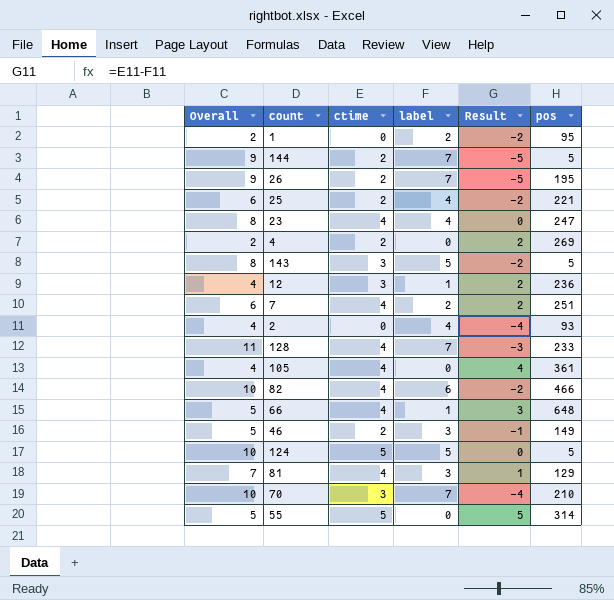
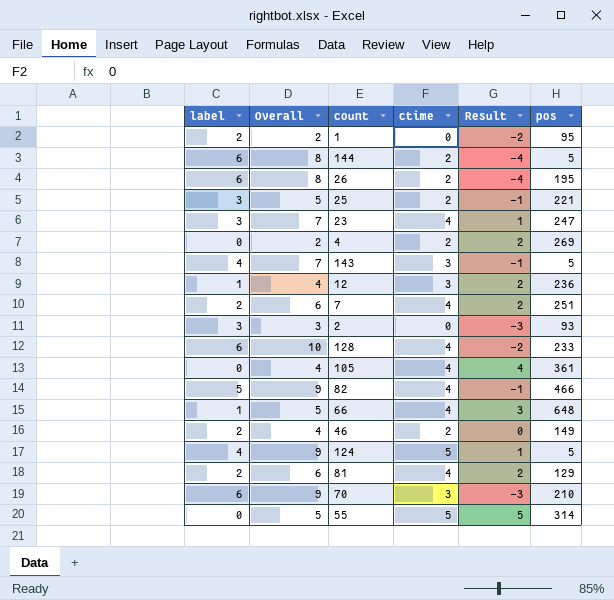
column label | position: 4 -> 1
144 | label: 7 -> 6
144 | Overall: 9 -> 8
144 | Result: -5 -> -4
26 | label: 7 -> 6
26 | Overall: 9 -> 8
26 | Result: -5 -> -4
25 | label: 4 -> 3
25 | Overall: 6 -> 5
25 | Result: -2 -> -1
23 | label: 4 -> 3
23 | Overall: 8 -> 7
23 | Result: 0 -> 1
143 | label: 5 -> 4
143 | Overall: 8 -> 7
143 | Result: -2 -> -1
2 | label: 4 -> 3
2 | Overall: 4 -> 3
2 | Result: -4 -> -3
128 | label: 7 -> 6
128 | Overall: 11 -> 10
128 | Result: -3 -> -2
82 | label: 6 -> 5
82 | Overall: 10 -> 9
82 | Result: -2 -> -1
46 | label: 3 -> 2
46 | Overall: 5 -> 4
46 | Result: -1 -> 0
124 | label: 5 -> 4
124 | Overall: 10 -> 9
124 | Result: 0 -> 1
81 | label: 3 -> 2
81 | Overall: 7 -> 6
81 | Result: 1 -> 2
70 | label: 7 -> 6
70 | Overall: 10 -> 9
70 | Result: -4 -> -3

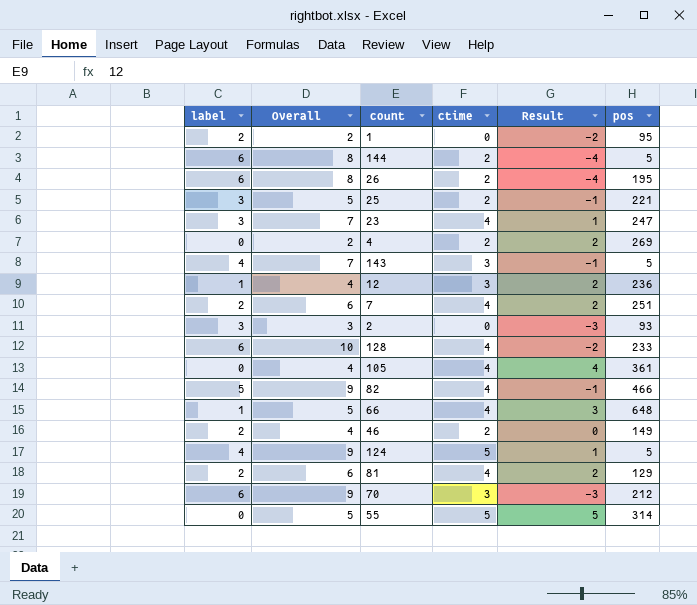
70 | pos: 210 -> 212

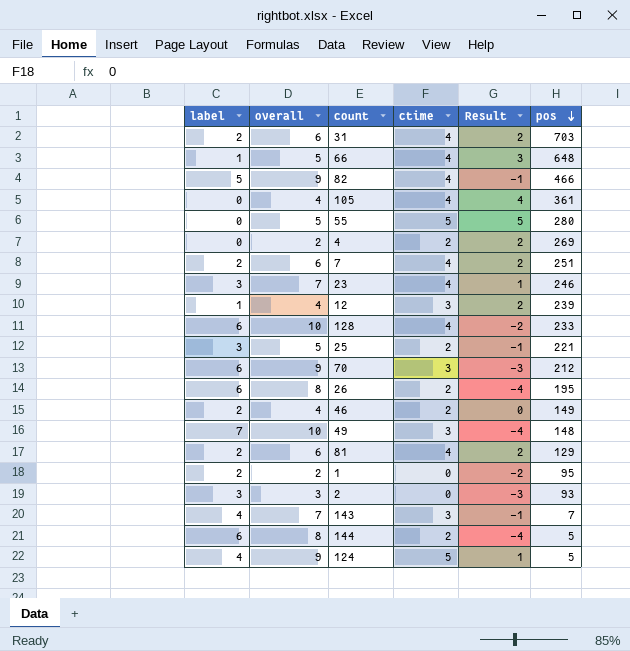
row order: none -> pos descending
column name: Overall -> overall
row 31: none -> 2 | 6 | 4 | 2 | 703
55 | pos: 314 -> 280
23 | pos: 247 -> 246
12 | pos: 236 -> 239
row 49: none -> 7 | 10 | 3 | -4 | 148
143 | pos: 5 -> 7

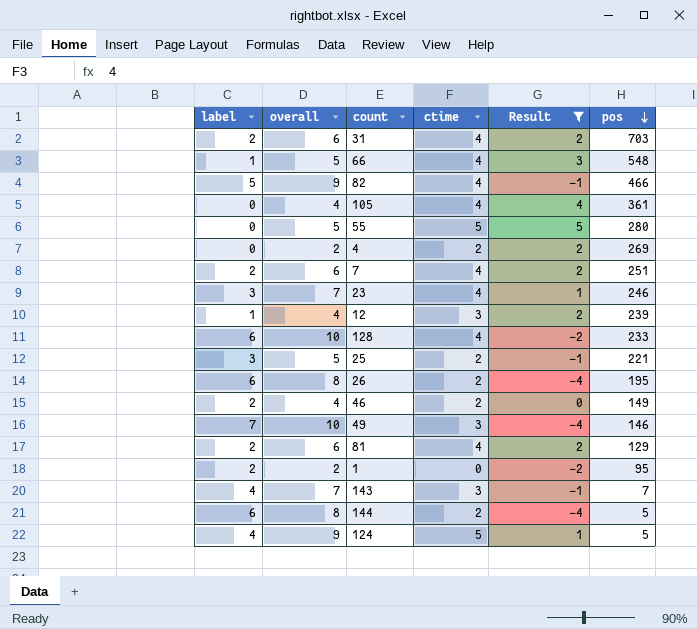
filter: none -> Result != -3
66 | pos: 648 -> 548
49 | pos: 148 -> 146

